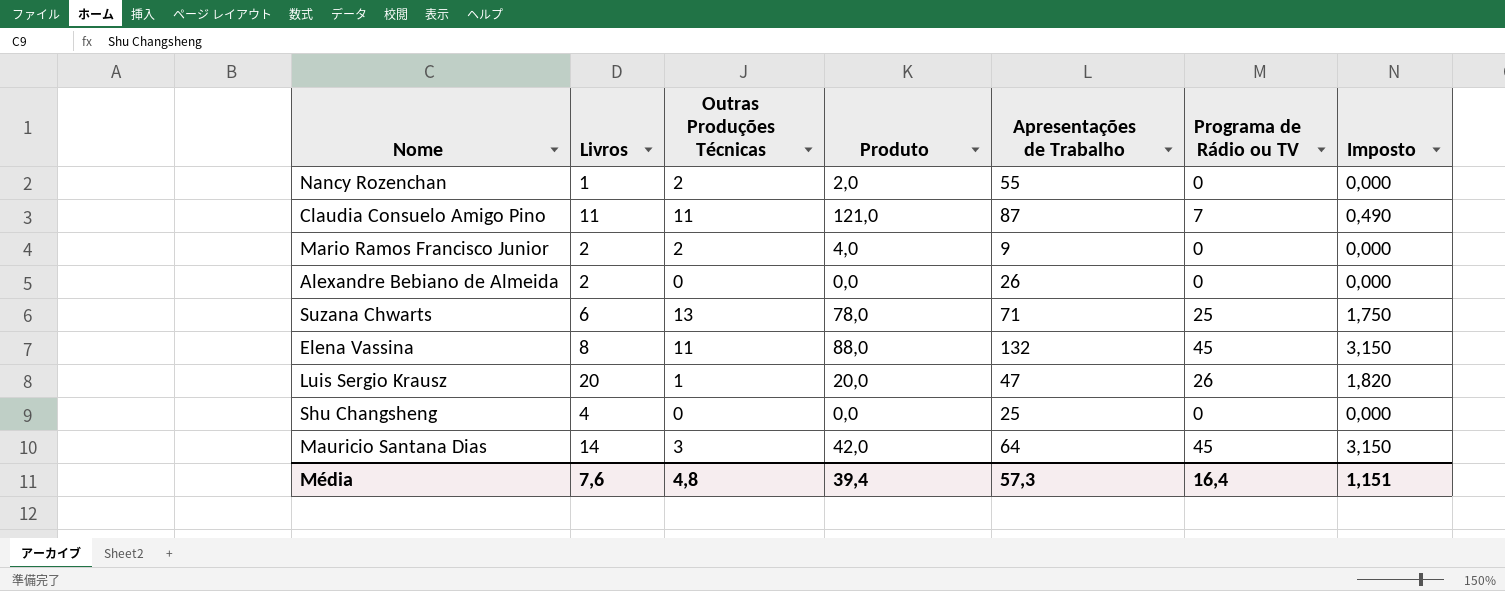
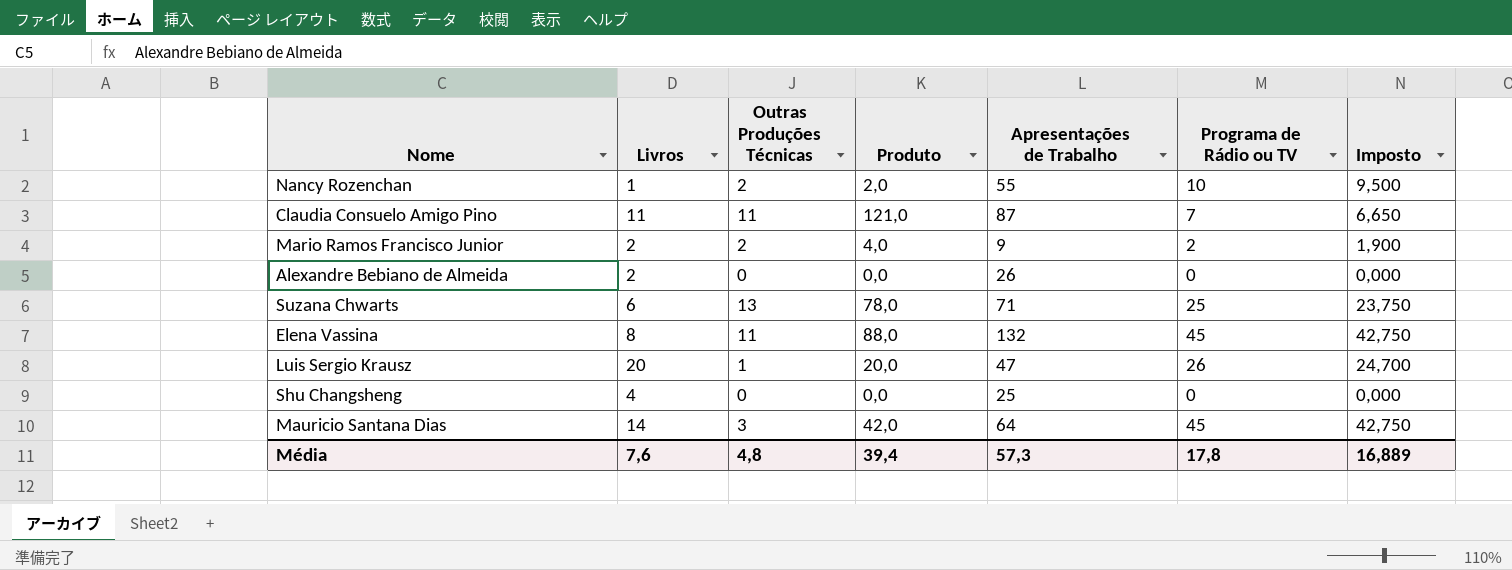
column Imposto | formula: [Programa de Rádio ou TV] * 0,07 -> [Programa de Rádio ou TV] * 0,95
Nancy Rozenchan | Programa de Rádio ou TV: 0 -> 10
Mario Ramos Francisco Junior | Programa de Rádio ou TV: 0 -> 2
Média | Programa de Rádio ou TV: 16,4 -> 17,8
Média | Imposto: 1,151 -> 16,889

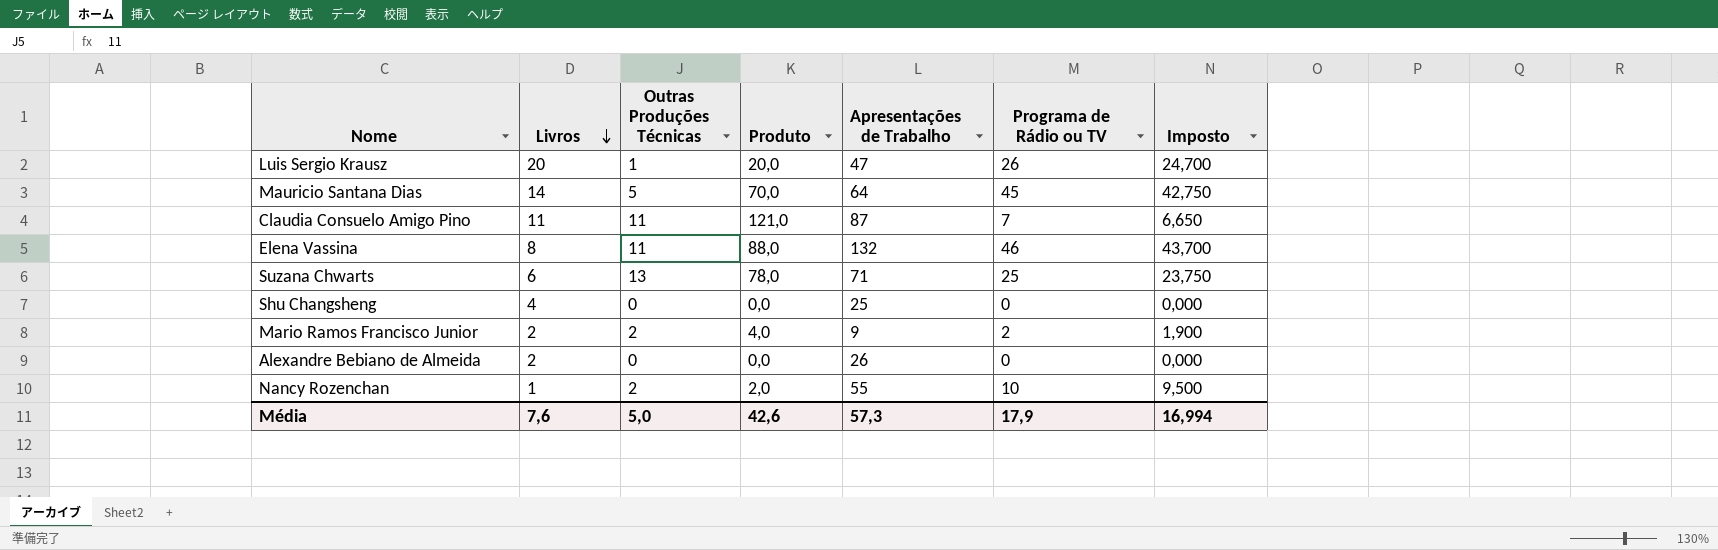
row order: none -> Livros descending
Mauricio Santana Dias | Outras Produções Técnicas: 3 -> 5
Mauricio Santana Dias | Produto: 42,0 -> 70,0
Elena Vassina | Programa de Rádio ou TV: 45 -> 46
Elena Vassina | Imposto: 42,750 -> 43,700
Média | Outras Produções Técnicas: 4,8 -> 5,0
Média | Produto: 39,4 -> 42,6
Média | Programa de Rádio ou TV: 17,8 -> 17,9
Média | Imposto: 16,889 -> 16,994

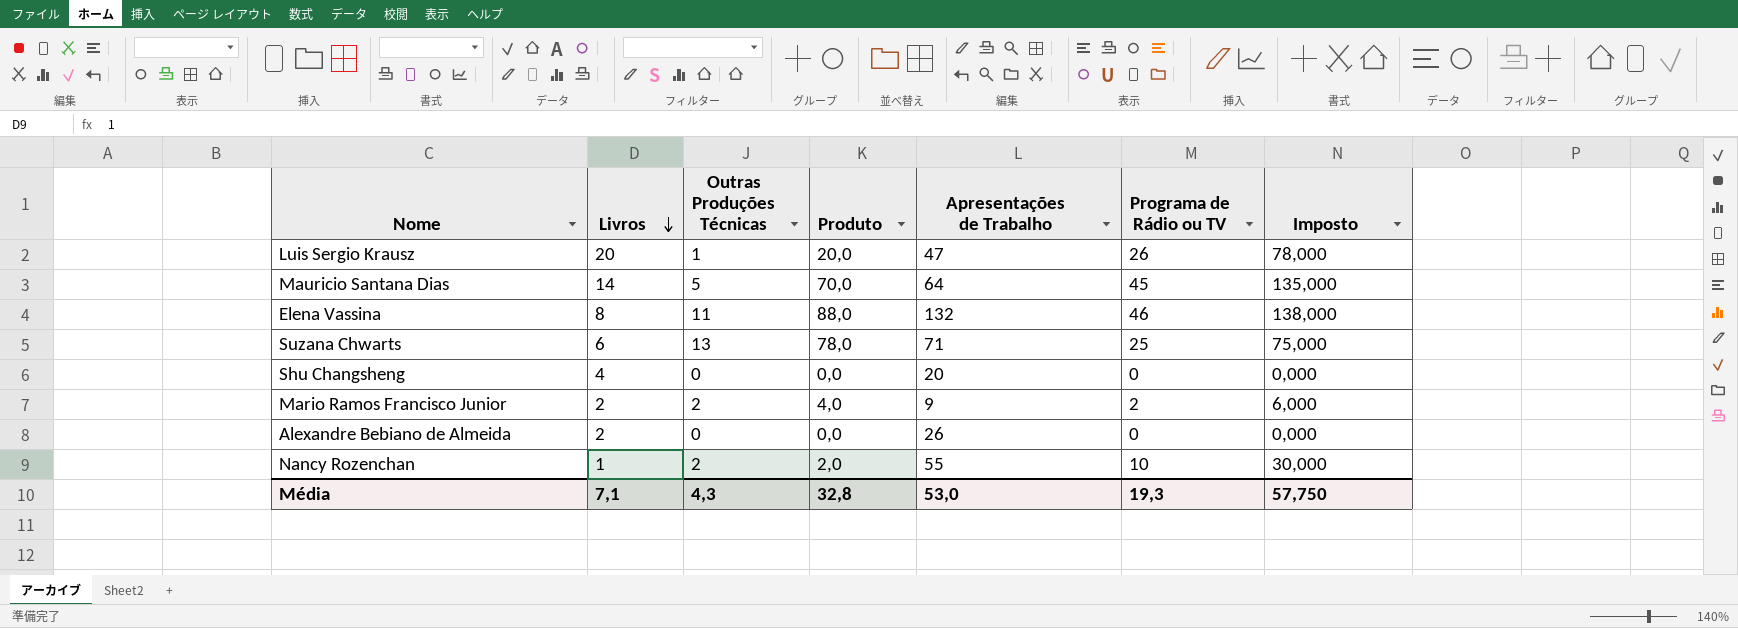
column Imposto | formula: [Programa de Rádio ou TV] * 0,95 -> [Programa de Rádio ou TV] * 3
row Claudia Consuelo Amigo Pino: 11 | 11 | 121,0 | 87 | 7 | 6,650 -> none
Shu Changsheng | Apresentações de Trabalho: 25 -> 20
Média | Livros: 7,6 -> 7,1
Média | Outras Produções Técnicas: 5,0 -> 4,3
Média | Produto: 42,6 -> 32,8
Média | Apresentações de Trabalho: 57,3 -> 53,0
Média | Programa de Rádio ou TV: 17,9 -> 19,3
Média | Imposto: 16,994 -> 57,750

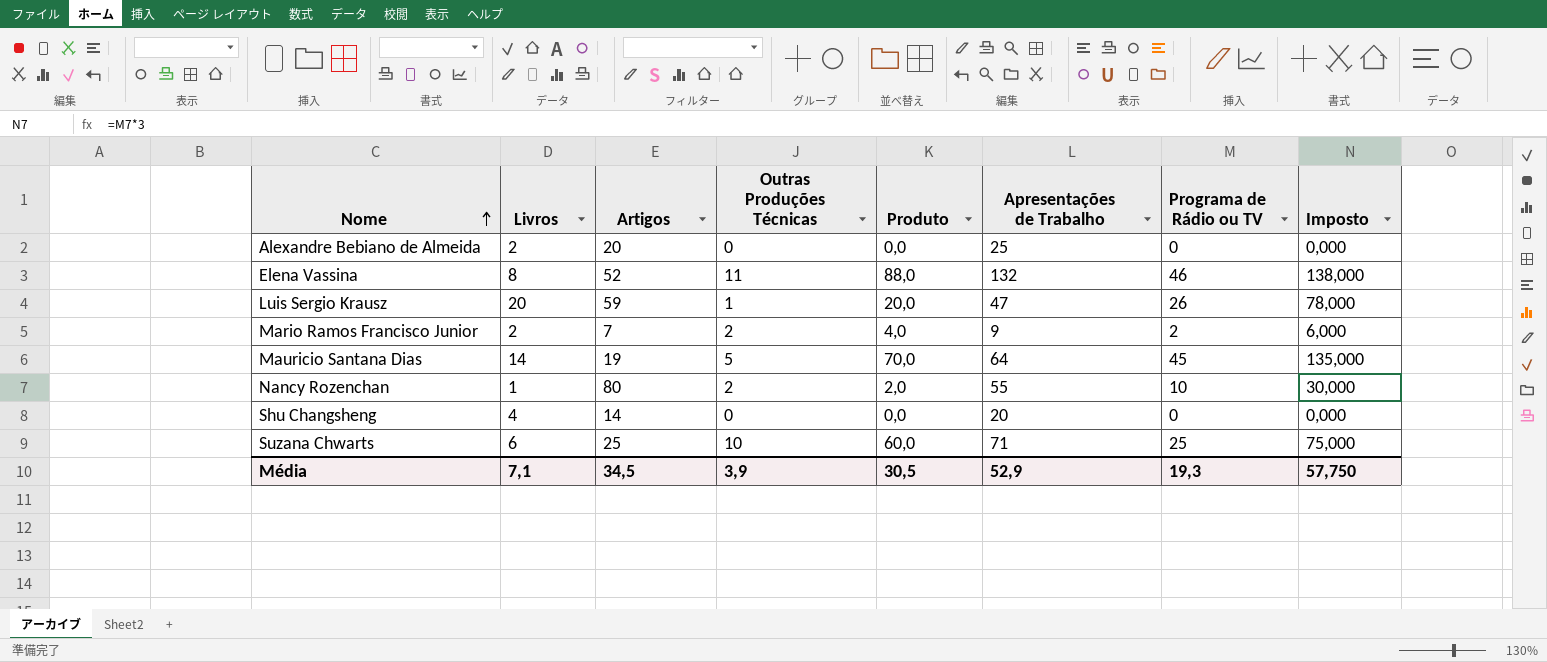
row order: Livros descending -> Nome ascending
column Artigos | position: none -> 3
Alexandre Bebiano de Almeida | Apresentações de Trabalho: 26 -> 25
Suzana Chwarts | Outras Produções Técnicas: 13 -> 10
Suzana Chwarts | Produto: 78,0 -> 60,0
Média | Outras Produções Técnicas: 4,3 -> 3,9
Média | Produto: 32,8 -> 30,5
Média | Apresentações de Trabalho: 53,0 -> 52,9

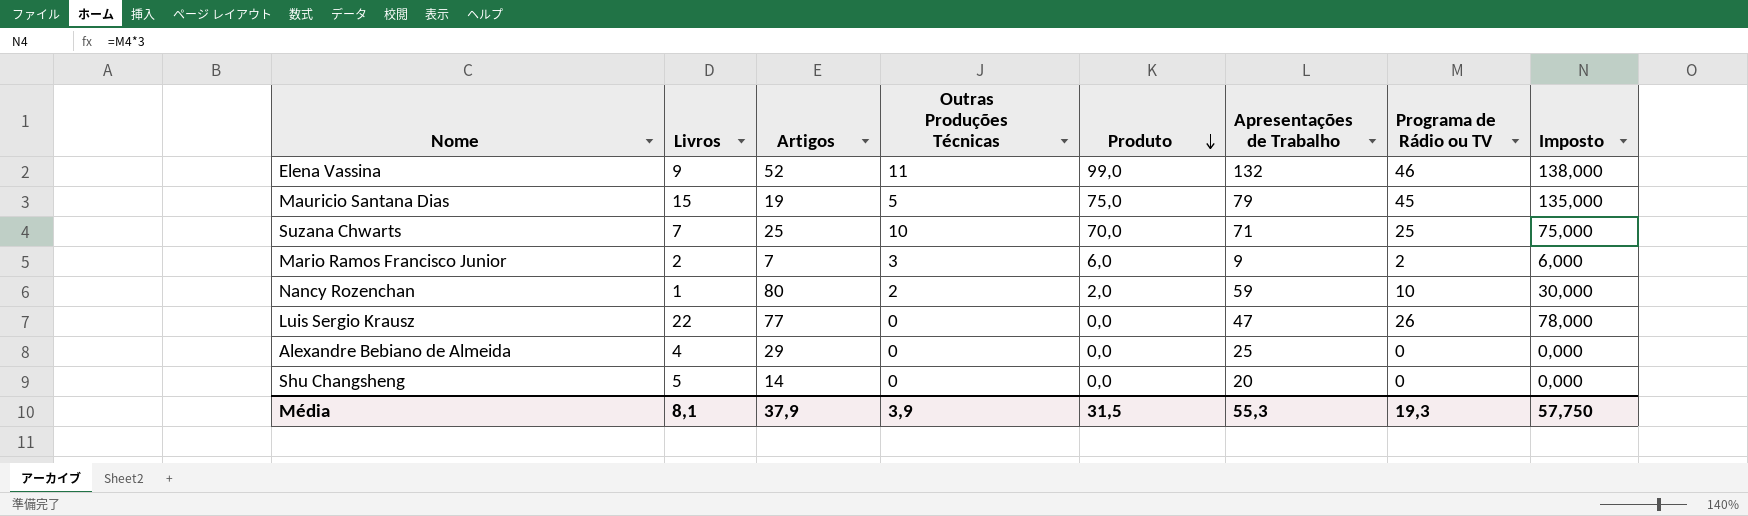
row order: Nome ascending -> Produto descending
Elena Vassina | Livros: 8 -> 9
Elena Vassina | Produto: 88,0 -> 99,0
Mauricio Santana Dias | Livros: 14 -> 15
Mauricio Santana Dias | Produto: 70,0 -> 75,0
Mauricio Santana Dias | Apresentações de Trabalho: 64 -> 79
Suzana Chwarts | Livros: 6 -> 7
Suzana Chwarts | Produto: 60,0 -> 70,0
Mario Ramos Francisco Junior | Outras Produções Técnicas: 2 -> 3
Mario Ramos Francisco Junior | Produto: 4,0 -> 6,0
Nancy Rozenchan | Apresentações de Trabalho: 55 -> 59
Luis Sergio Krausz | Livros: 20 -> 22
Luis Sergio Krausz | Artigos: 59 -> 77
Luis Sergio Krausz | Outras Produções Técnicas: 1 -> 0
Luis Sergio Krausz | Produto: 20,0 -> 0,0
Alexandre Bebiano de Almeida | Livros: 2 -> 4
Alexandre Bebiano de Almeida | Artigos: 20 -> 29
Shu Changsheng | Livros: 4 -> 5
Média | Livros: 7,1 -> 8,1
Média | Artigos: 34,5 -> 37,9
Média | Produto: 30,5 -> 31,5
Média | Apresentações de Trabalho: 52,9 -> 55,3

